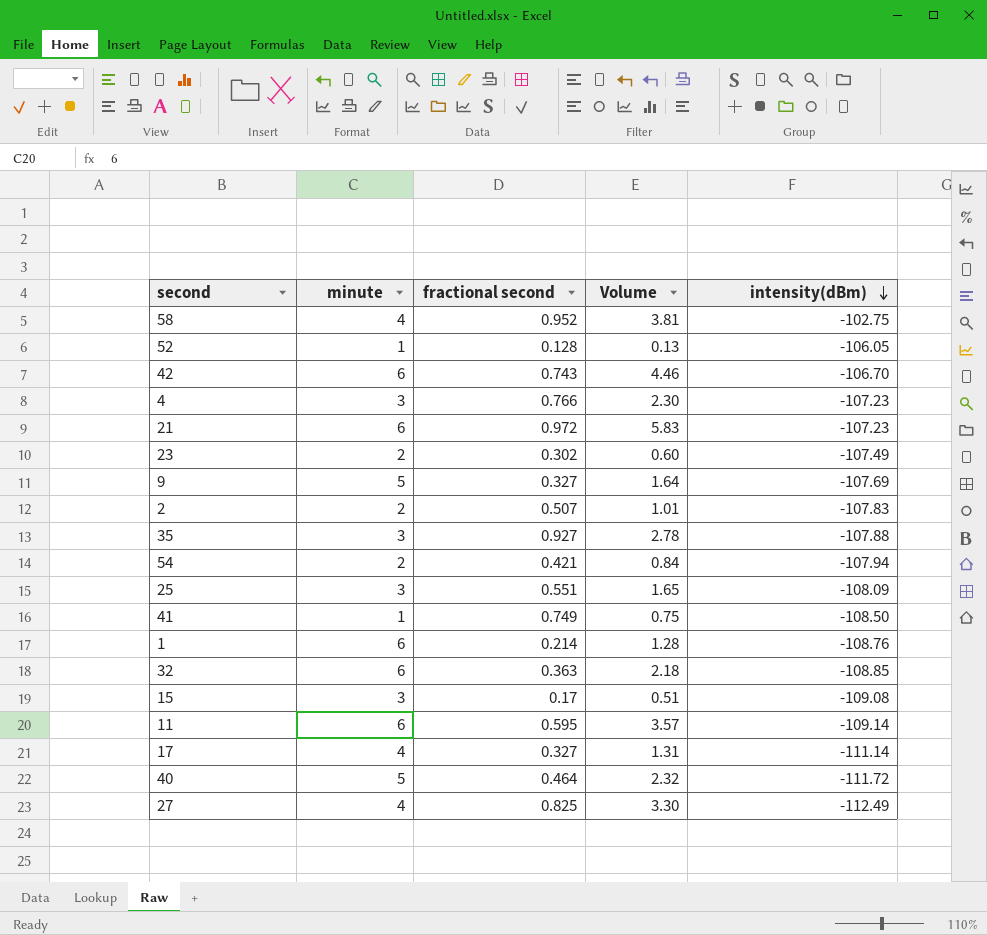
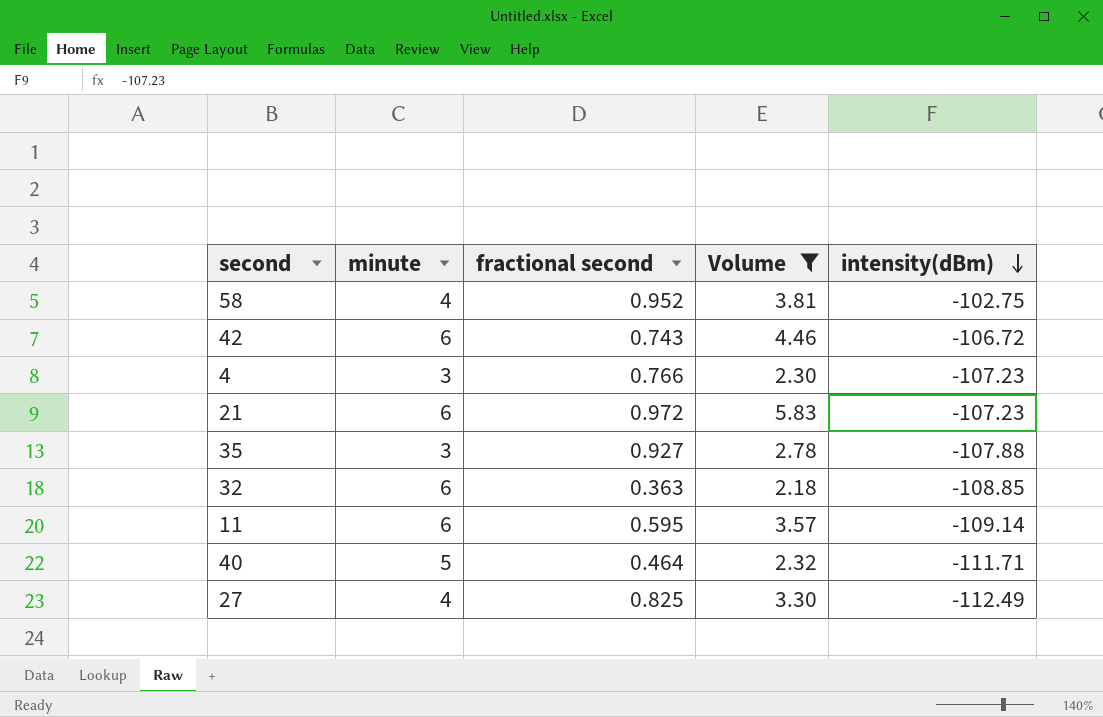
filter: none -> Volume >= 2.18
42 | intensity(dBm): -106.70 -> -106.72
40 | intensity(dBm): -111.72 -> -111.71

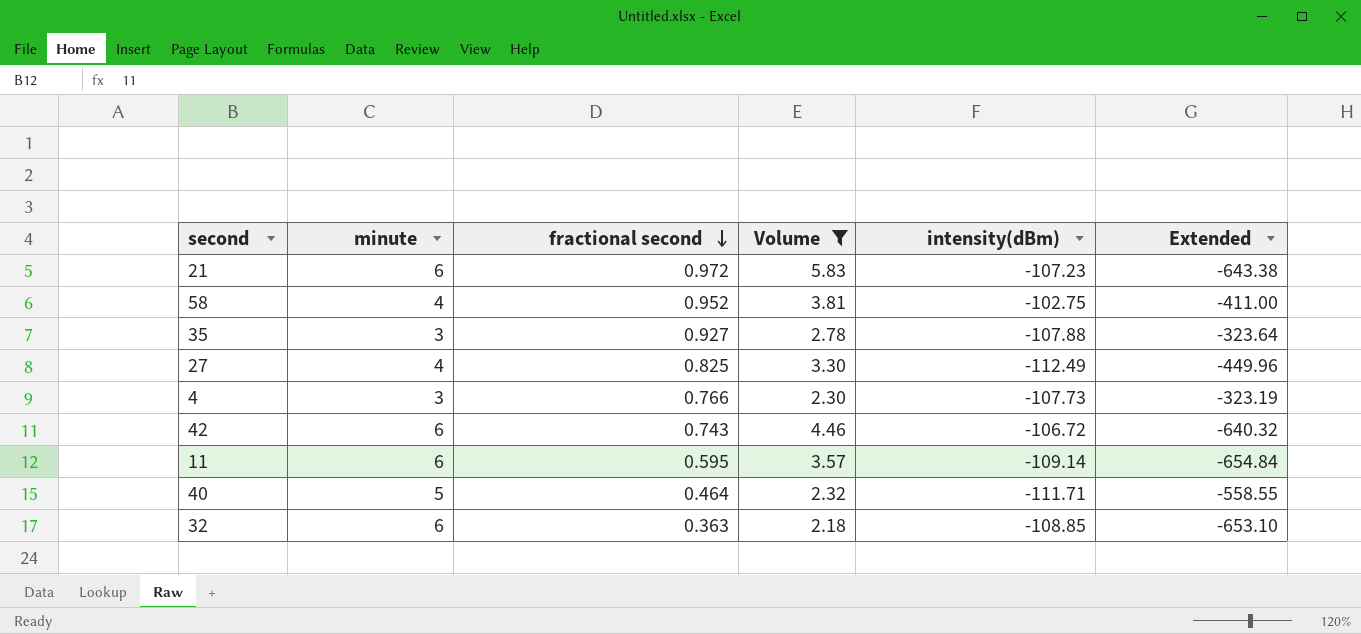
row order: intensity(dBm) descending -> fractional second descending
column Extended | formula: none -> [minute] * [intensity(dBm)]
4 | intensity(dBm): -107.23 -> -107.73

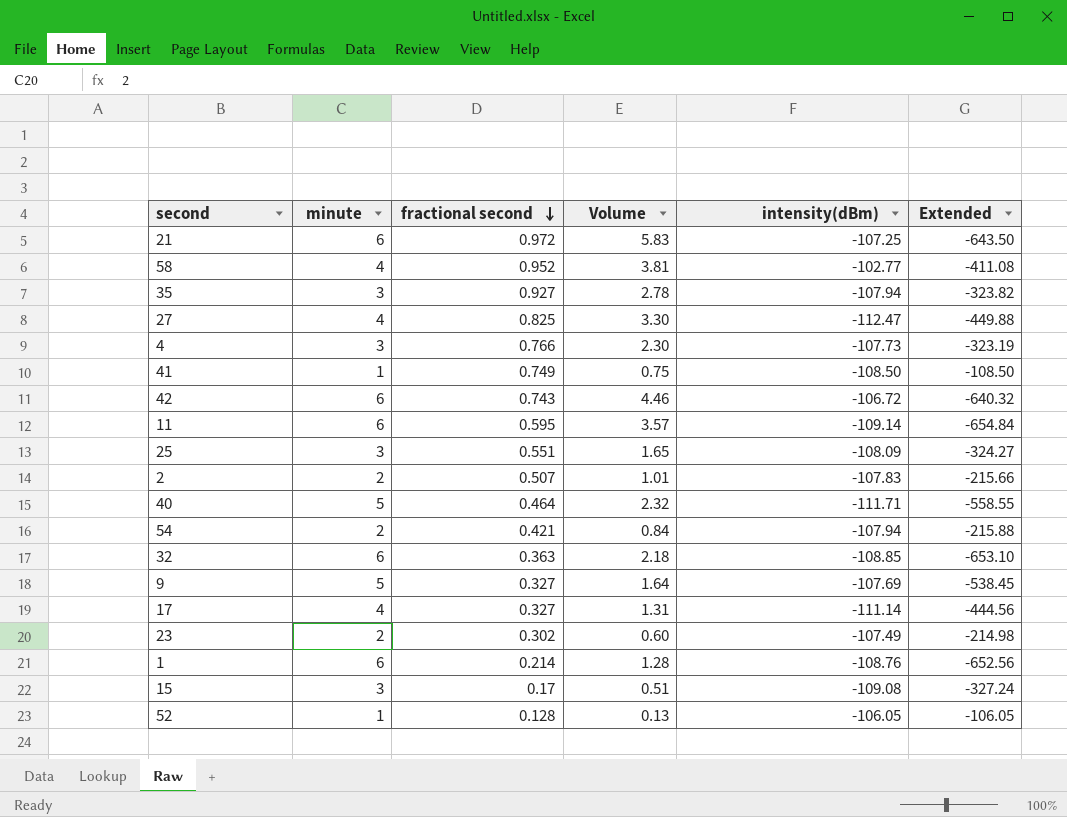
filter: Volume >= 2.18 -> none
21 | intensity(dBm): -107.23 -> -107.25
21 | Extended: -643.38 -> -643.50
58 | intensity(dBm): -102.75 -> -102.77
58 | Extended: -411.00 -> -411.08
35 | intensity(dBm): -107.88 -> -107.94
35 | Extended: -323.64 -> -323.82
27 | intensity(dBm): -112.49 -> -112.47
27 | Extended: -449.96 -> -449.88

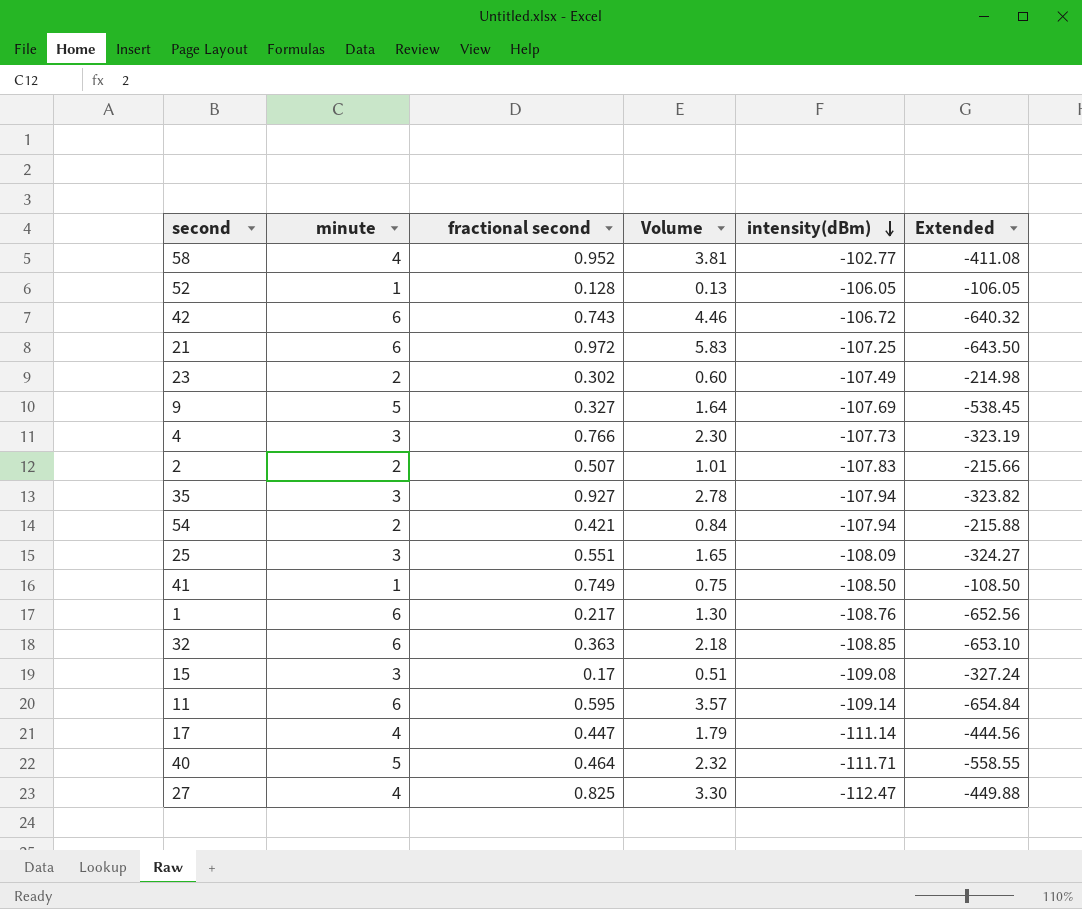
row order: fractional second descending -> intensity(dBm) descending
1 | fractional second: 0.214 -> 0.217
1 | Volume: 1.28 -> 1.30
17 | fractional second: 0.327 -> 0.447
17 | Volume: 1.31 -> 1.79

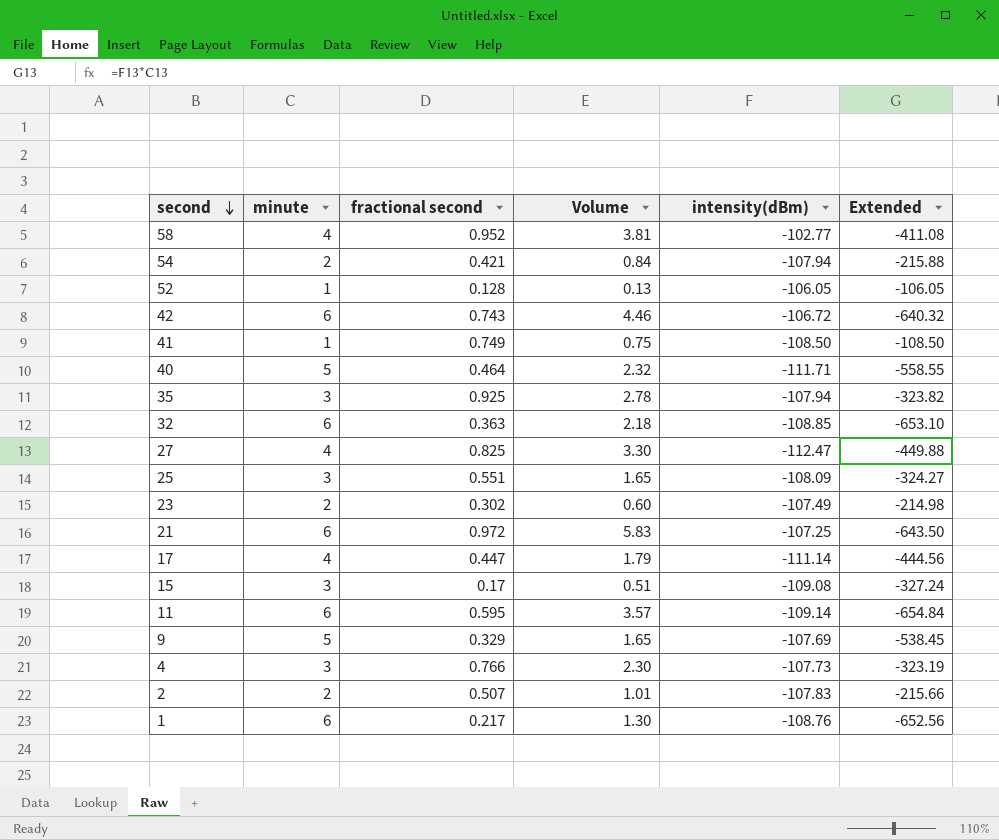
row order: intensity(dBm) descending -> second descending
35 | fractional second: 0.927 -> 0.925
9 | fractional second: 0.327 -> 0.329
9 | Volume: 1.64 -> 1.65

